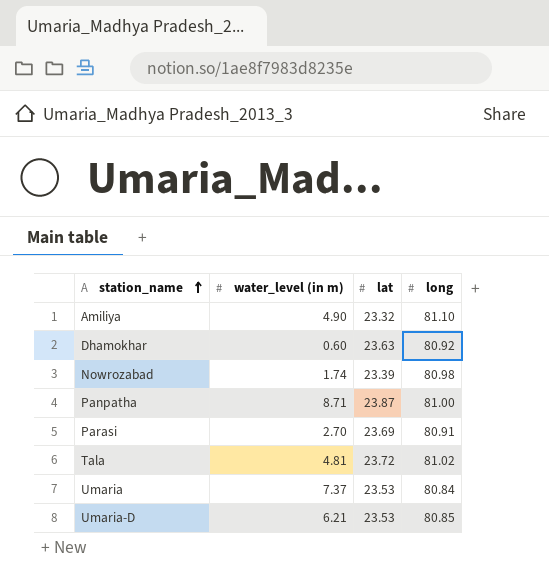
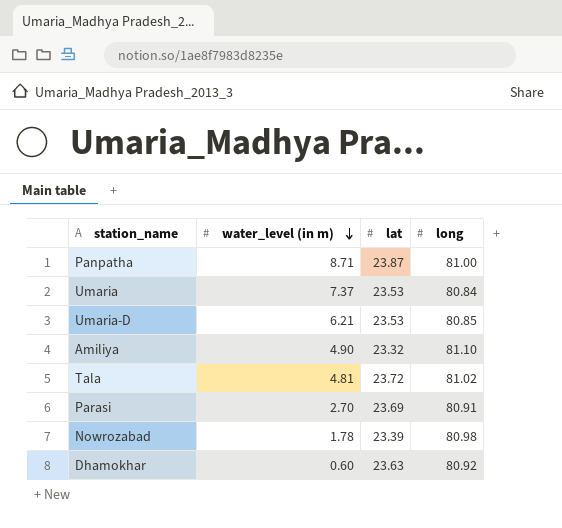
row order: station_name ascending -> water_level (in m) descending
Nowrozabad | water_level (in m): 1.74 -> 1.78

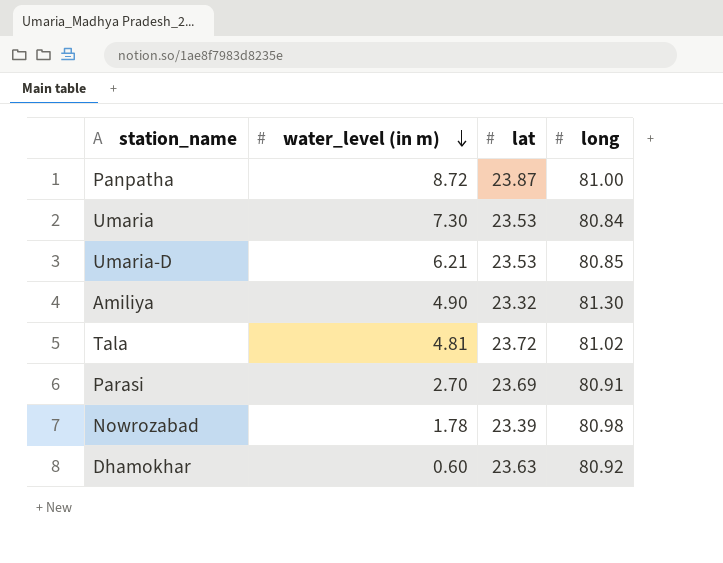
Panpatha | water_level (in m): 8.71 -> 8.72
Umaria | water_level (in m): 7.37 -> 7.30
Amiliya | long: 81.10 -> 81.30

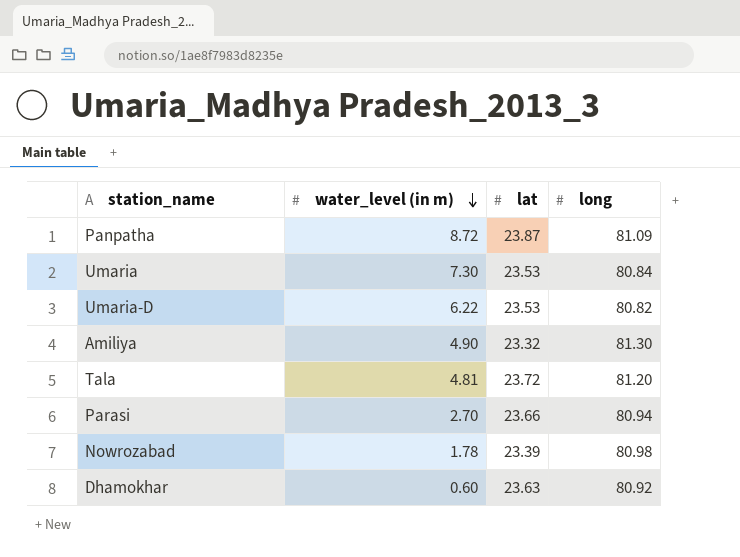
Panpatha | long: 81.00 -> 81.09
Umaria-D | water_level (in m): 6.21 -> 6.22
Umaria-D | long: 80.85 -> 80.82
Tala | long: 81.02 -> 81.20
Parasi | lat: 23.69 -> 23.66
Parasi | long: 80.91 -> 80.94

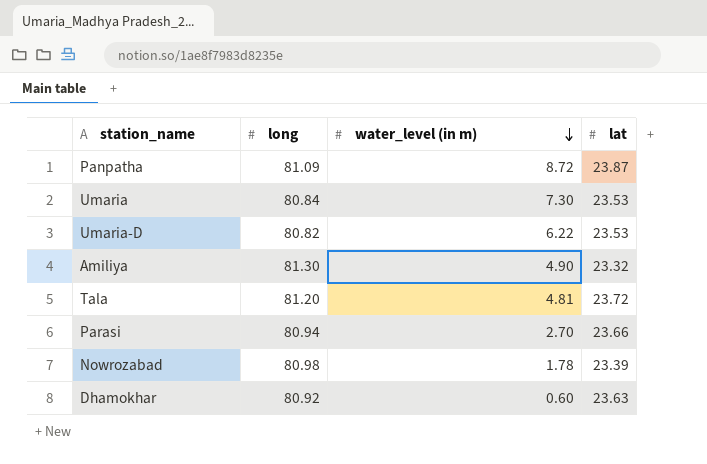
column long | position: 4 -> 2

